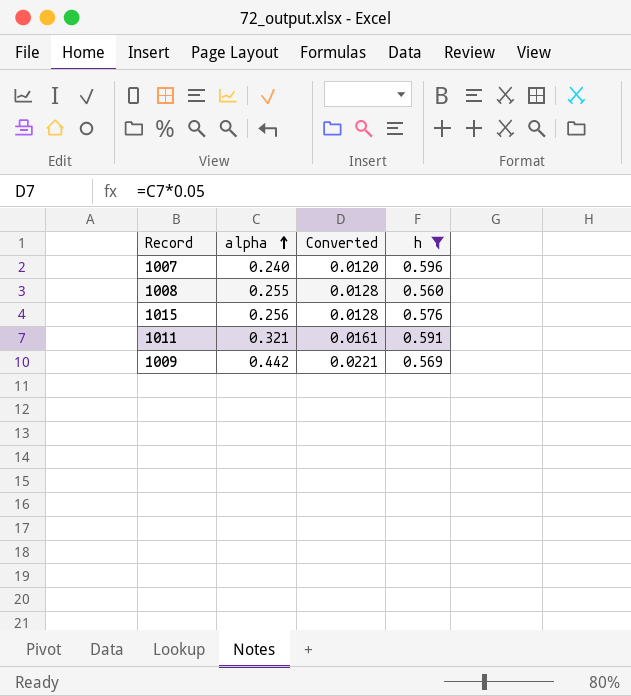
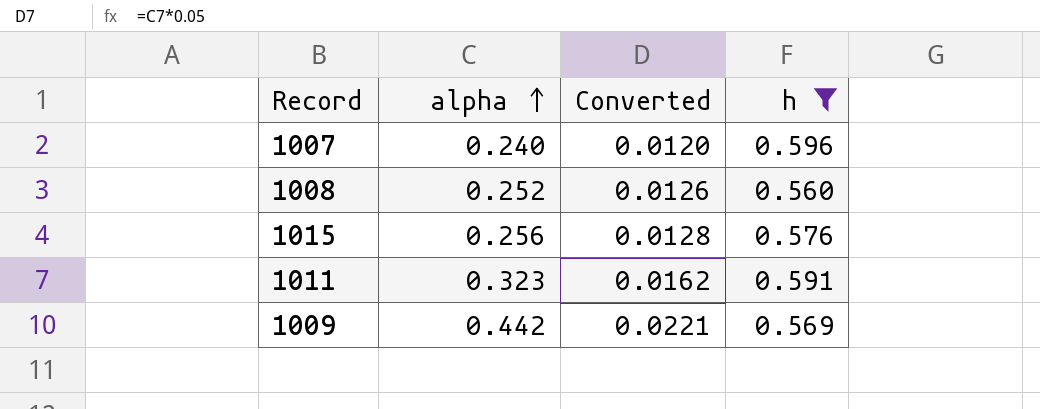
1008 | alpha: 0.255 -> 0.252
1008 | Converted: 0.0128 -> 0.0126
1011 | alpha: 0.321 -> 0.323
1011 | Converted: 0.0161 -> 0.0162

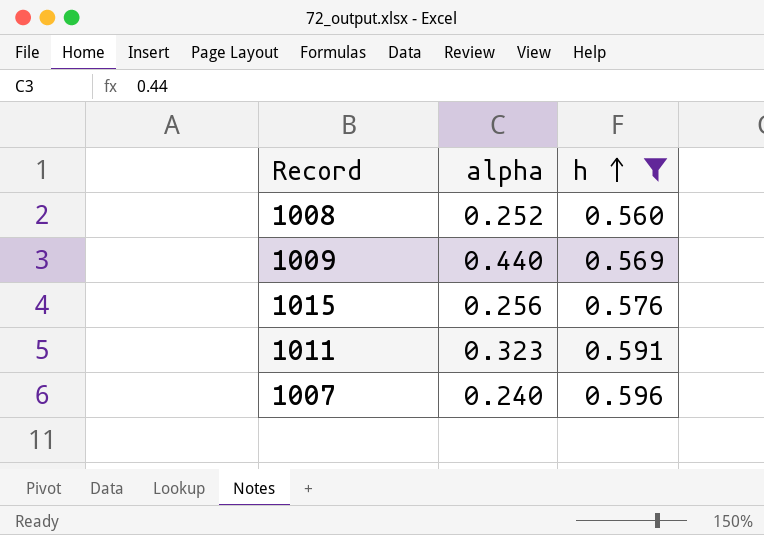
row order: alpha ascending -> h ascending
column Converted | formula: [alpha] * 0.05 -> none
1009 | alpha: 0.442 -> 0.440

